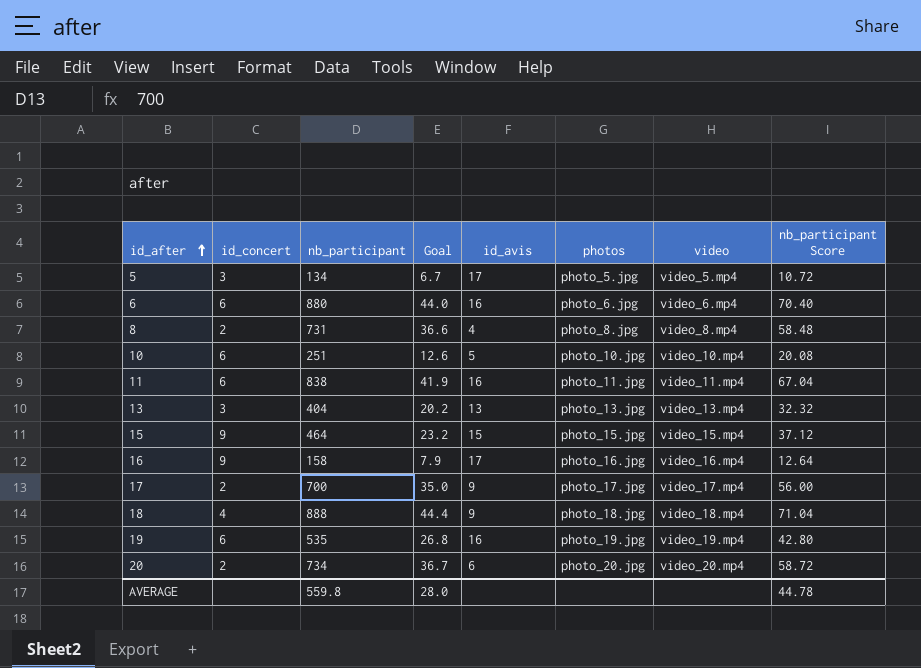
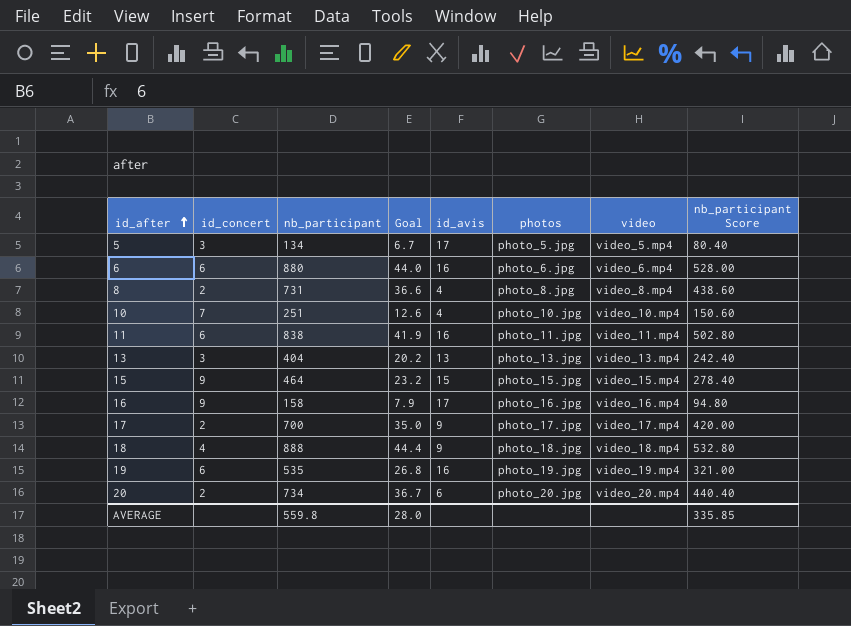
column nb_participant Score | formula: [nb_participant] * 0.08 -> [nb_participant] * 0.6
10 | id_concert: 6 -> 7
10 | id_avis: 5 -> 4
AVERAGE | nb_participant Score: 44.78 -> 335.85

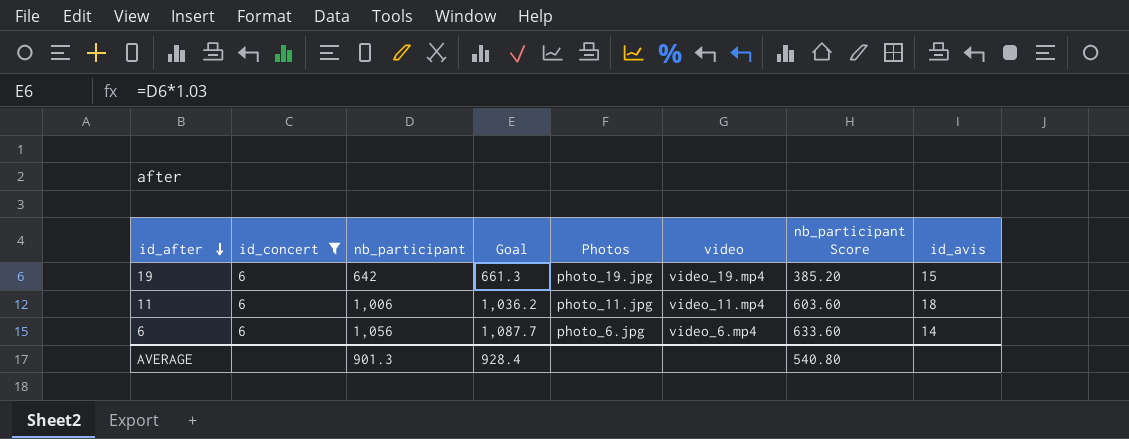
filter: none -> id_concert = 6
row order: id_after ascending -> id_after descending
column Goal | formula: [nb_participant] * 0.05 -> [nb_participant] * 1.03
column name: photos -> Photos
column id_avis | position: 5 -> 8
19 | nb_participant: 535 -> 642
19 | nb_participant Score: 321.00 -> 385.20
19 | id_avis: 16 -> 15
11 | nb_participant: 838 -> 1,006
11 | nb_participant Score: 502.80 -> 603.60
11 | id_avis: 16 -> 18
6 | nb_participant: 880 -> 1,056
6 | nb_participant Score: 528.00 -> 633.60
6 | id_avis: 16 -> 14
AVERAGE | nb_participant: 559.8 -> 901.3
AVERAGE | Goal: 28.0 -> 928.4
AVERAGE | nb_participant Score: 335.85 -> 540.80

